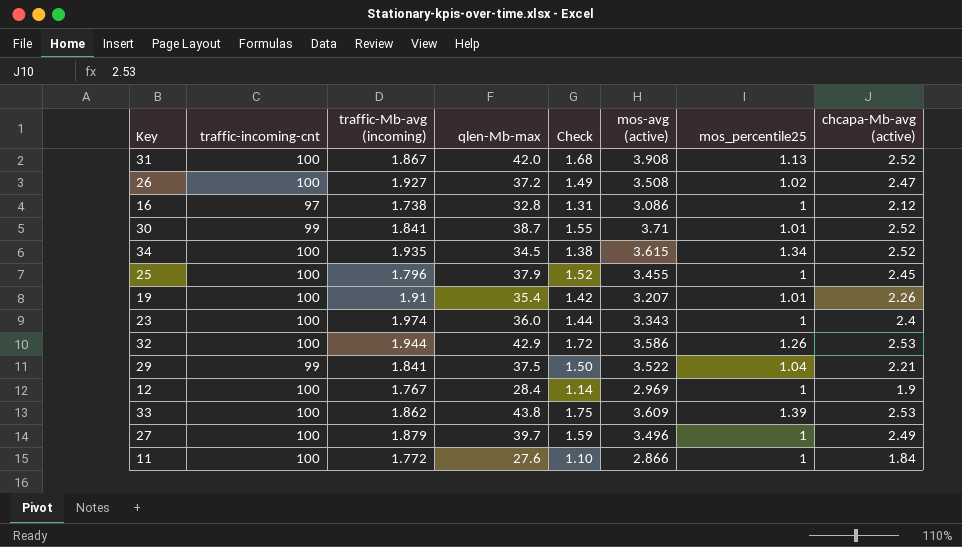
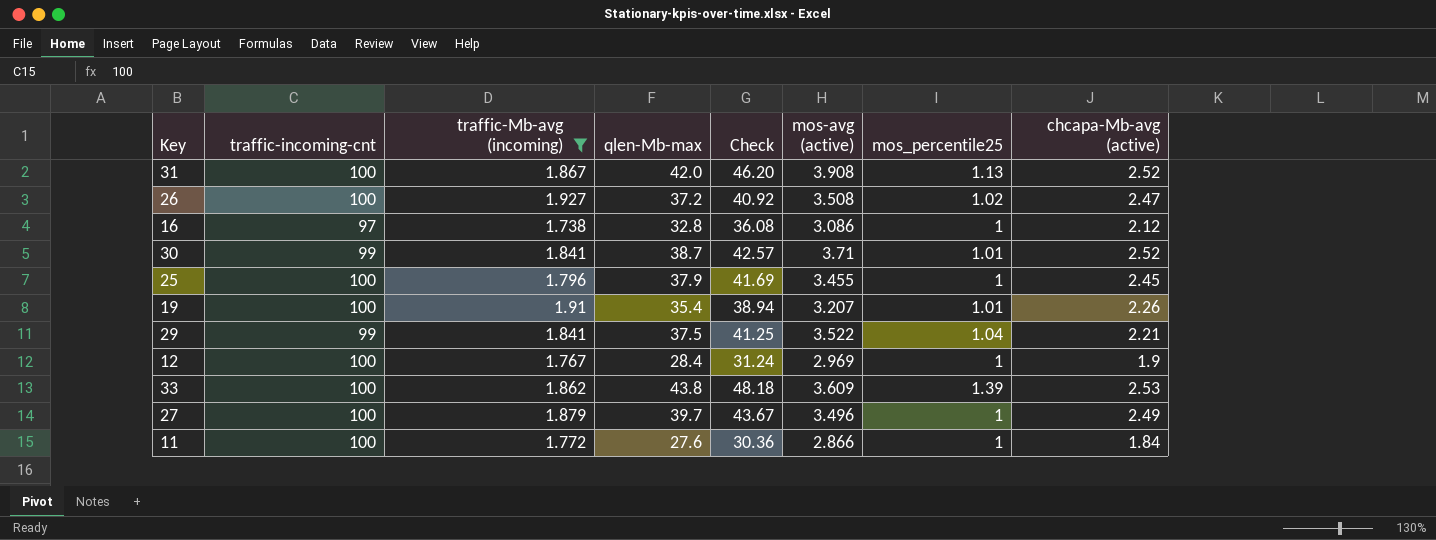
filter: none -> traffic-Mb-avg (incoming) <= 1.927
column Check | formula: [qlen-Mb-max] * 0.04 -> [qlen-Mb-max] * 1.1

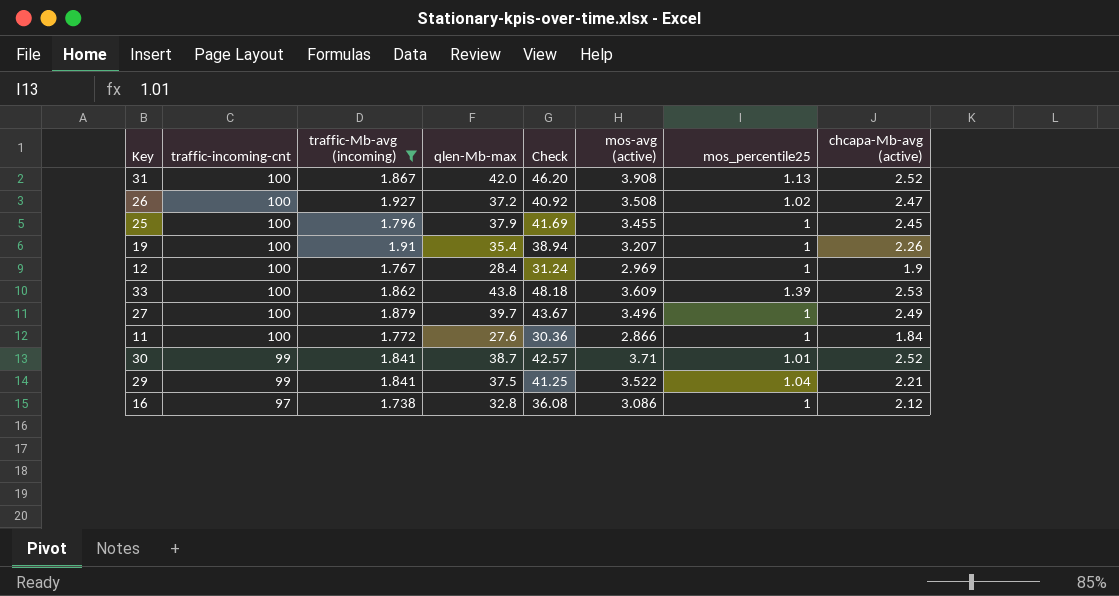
row order: none -> traffic-incoming-cnt descending
19 | mos_percentile25: 1.01 -> 1

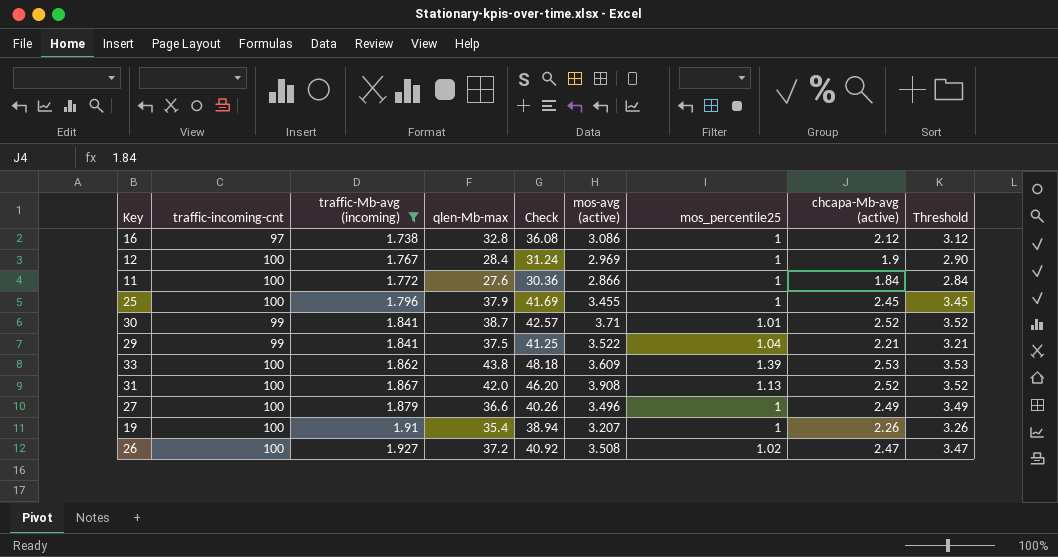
row order: traffic-incoming-cnt descending -> traffic-Mb-avg (incoming) ascending
column Threshold | formula: none -> [chcapa-Mb-avg (active)] + 1
27 | qlen-Mb-max: 39.7 -> 36.6
27 | Check: 43.67 -> 40.26

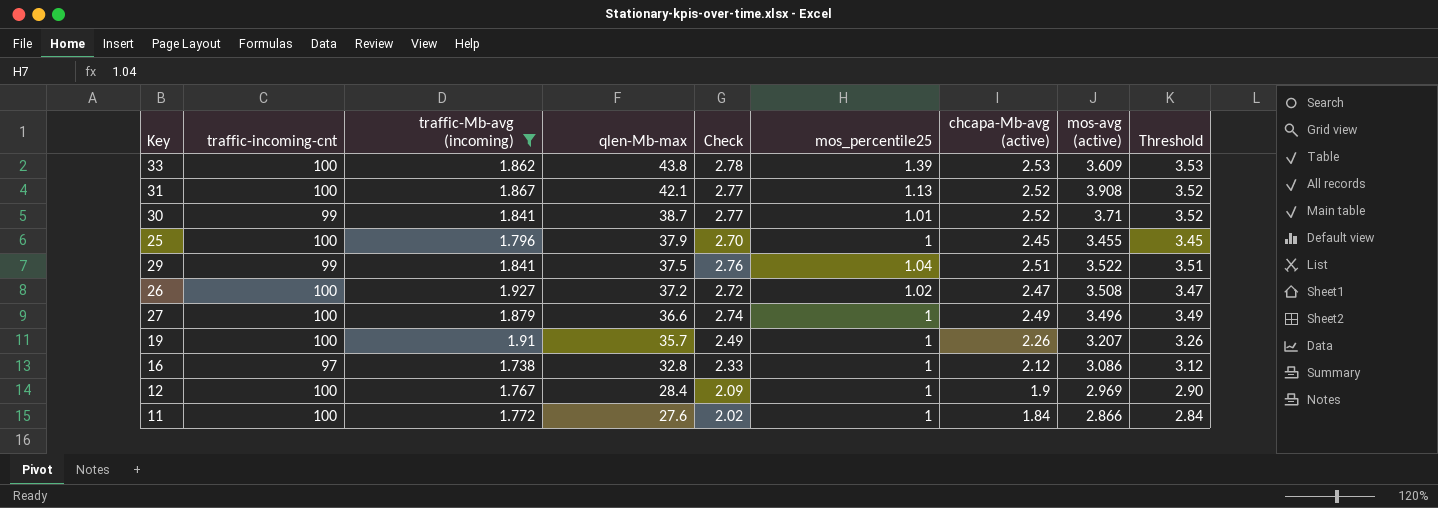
row order: traffic-Mb-avg (incoming) ascending -> qlen-Mb-max descending
column Check | formula: [qlen-Mb-max] * 1.1 -> [chcapa-Mb-avg (active)] * 1.1
column mos-avg (active) | position: 6 -> 8
31 | qlen-Mb-max: 42.0 -> 42.1
29 | chcapa-Mb-avg (active): 2.21 -> 2.51
29 | Threshold: 3.21 -> 3.51
19 | qlen-Mb-max: 35.4 -> 35.7

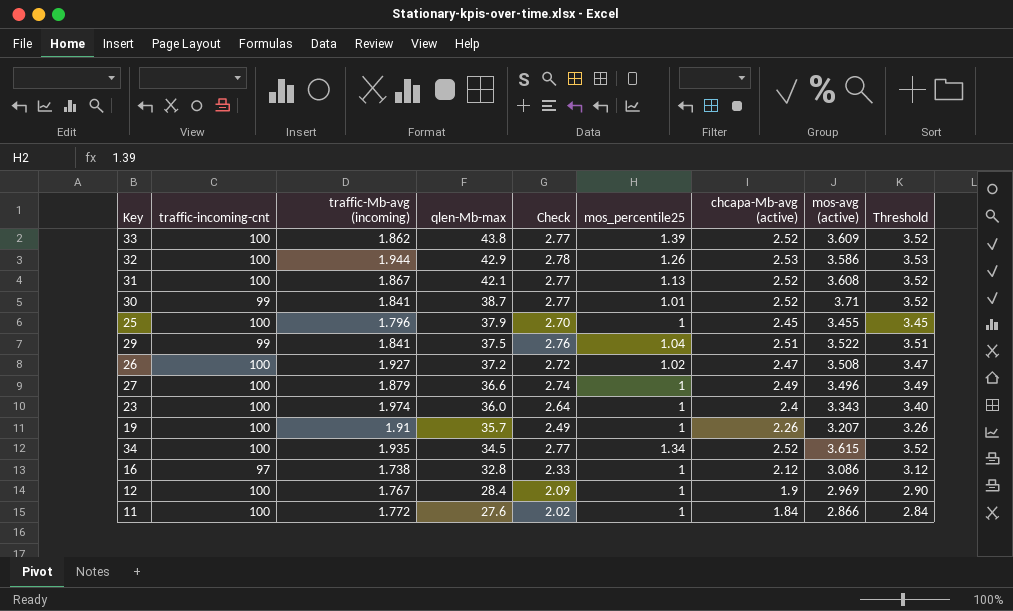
filter: traffic-Mb-avg (incoming) <= 1.927 -> none
33 | Check: 2.78 -> 2.77
33 | chcapa-Mb-avg (active): 2.53 -> 2.52
33 | Threshold: 3.53 -> 3.52
31 | mos-avg (active): 3.908 -> 3.608

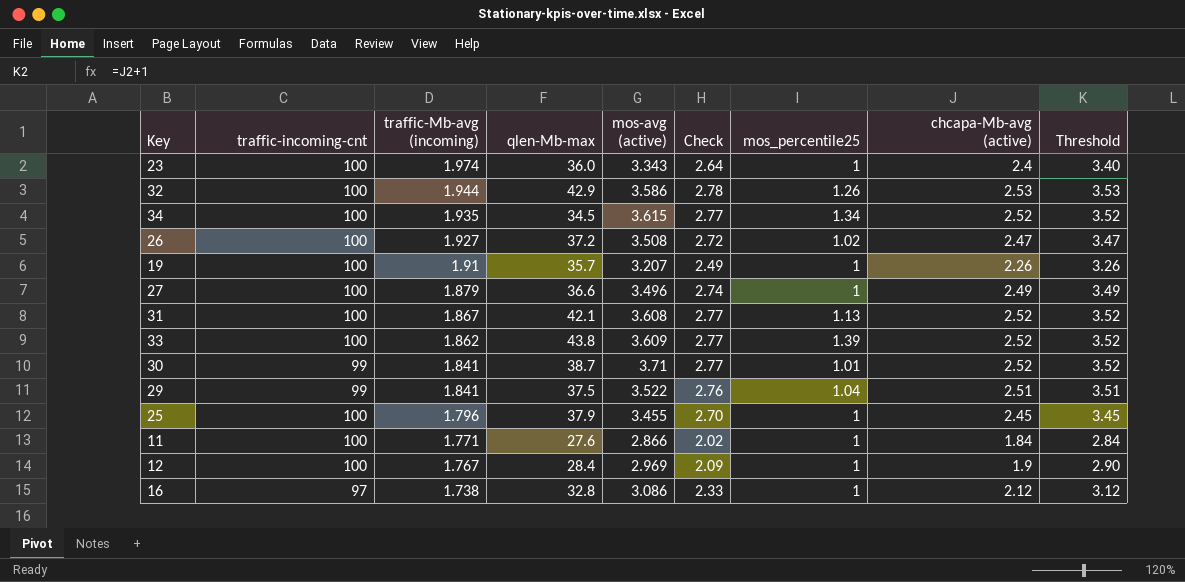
row order: qlen-Mb-max descending -> traffic-Mb-avg (incoming) descending
column mos-avg (active) | position: 8 -> 5
11 | traffic-Mb-avg (incoming): 1.772 -> 1.771

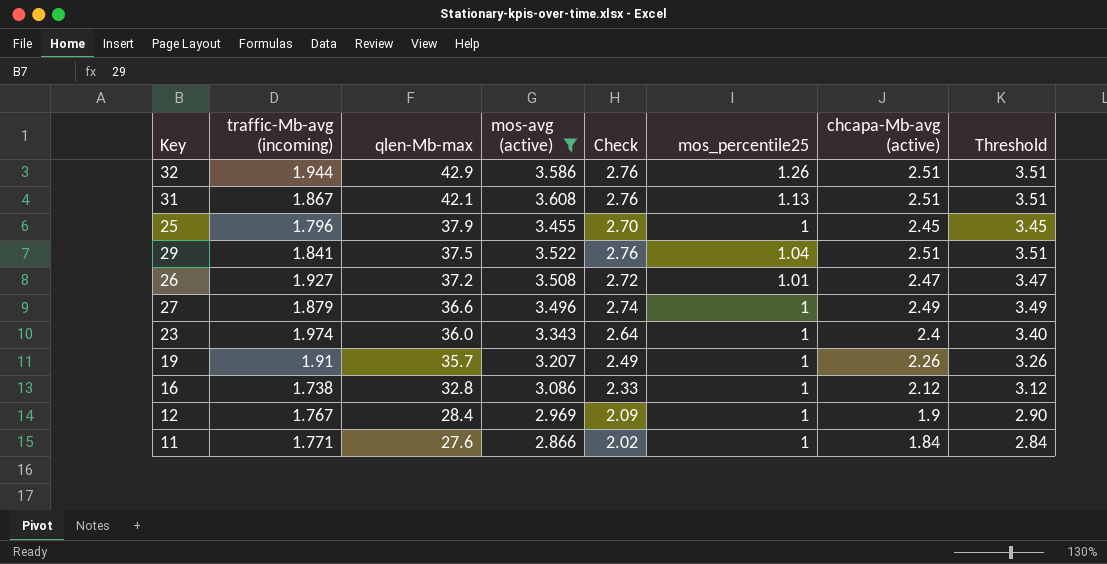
filter: none -> mos-avg (active) <= 3.608
row order: traffic-Mb-avg (incoming) descending -> qlen-Mb-max descending
column traffic-incoming-cnt | position: 2 -> none
32 | Check: 2.78 -> 2.76
32 | chcapa-Mb-avg (active): 2.53 -> 2.51
32 | Threshold: 3.53 -> 3.51
31 | Check: 2.77 -> 2.76
31 | chcapa-Mb-avg (active): 2.52 -> 2.51
31 | Threshold: 3.52 -> 3.51
26 | mos_percentile25: 1.02 -> 1.01

